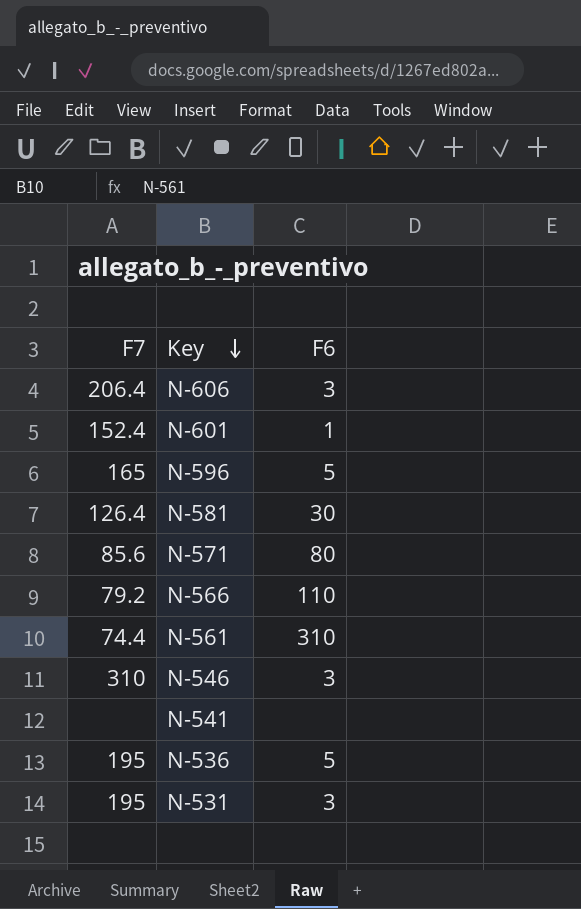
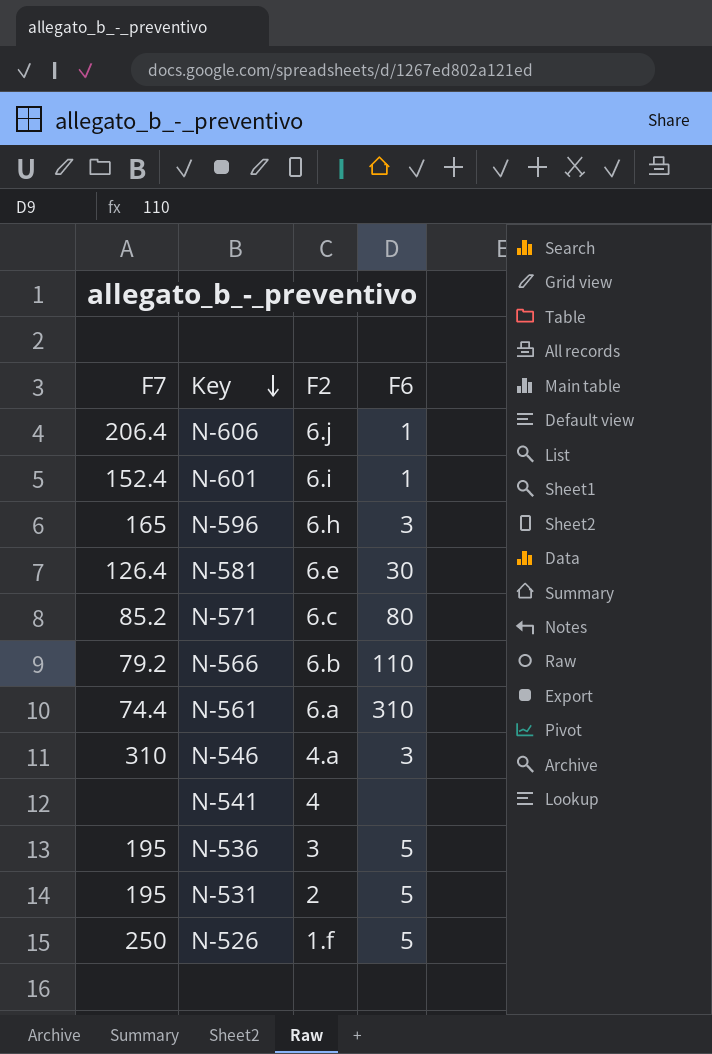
column F2 | position: none -> 3
N-606 | F6: 3 -> 1
N-596 | F6: 5 -> 3
N-571 | F7: 85.6 -> 85.2
N-531 | F6: 3 -> 5
row N-526: none -> 250 | 1.f | 5

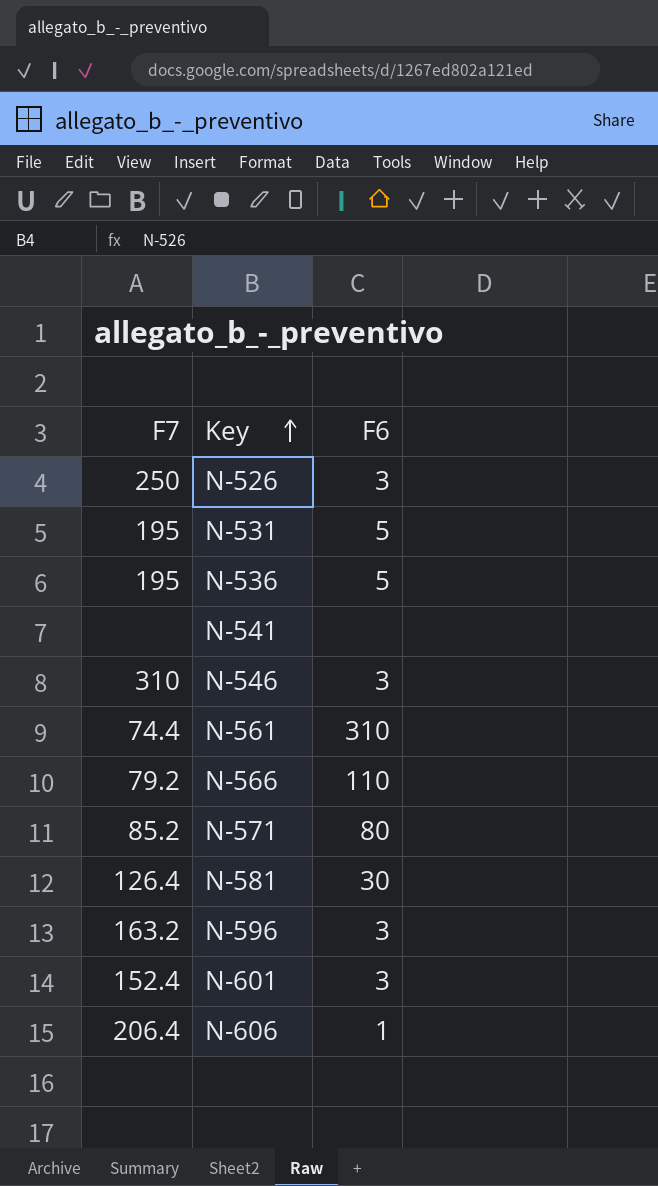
row order: Key descending -> Key ascending
column F2 | position: 3 -> none
N-526 | F6: 5 -> 3
N-596 | F7: 165 -> 163.2
N-601 | F6: 1 -> 3

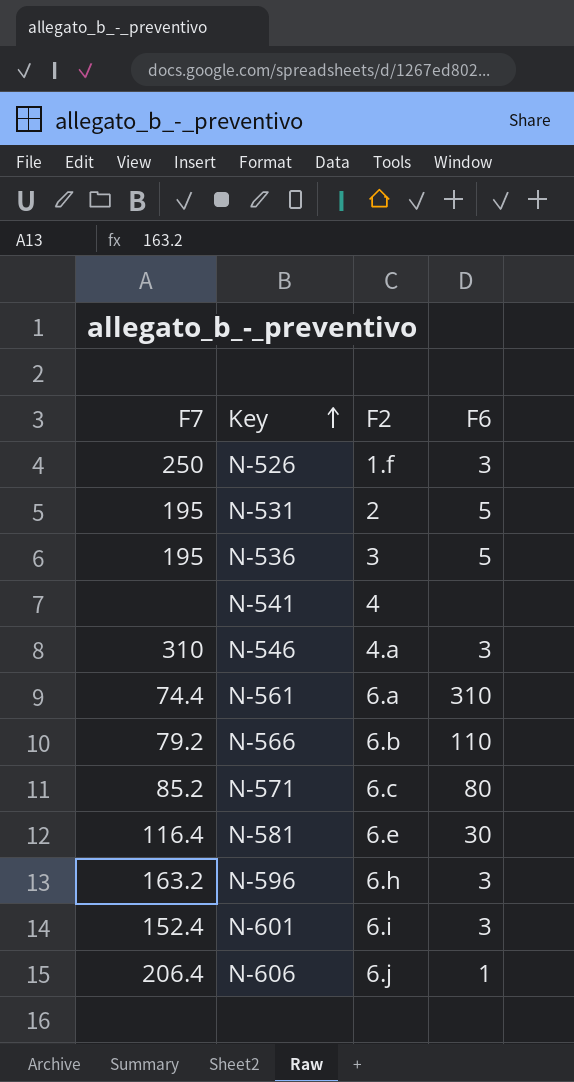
column F2 | position: none -> 3
N-581 | F7: 126.4 -> 116.4

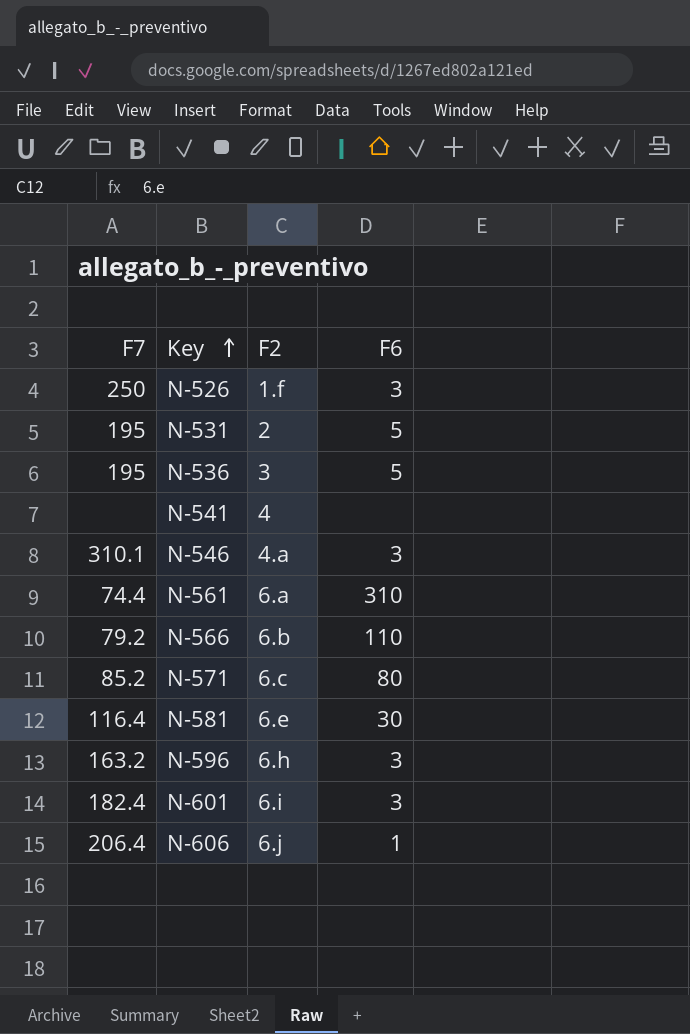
N-546 | F7: 310 -> 310.1
N-601 | F7: 152.4 -> 182.4

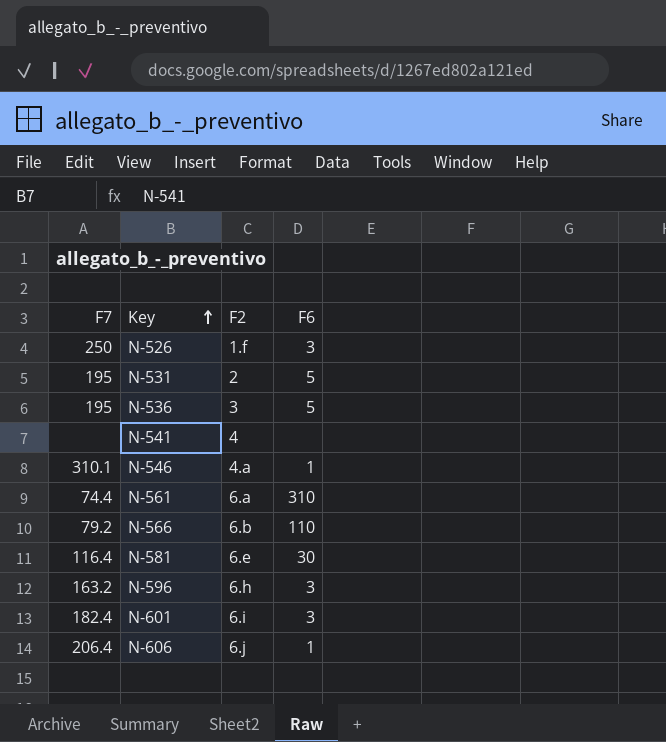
row N-571: 85.2 | 6.c | 80 -> none
N-546 | F6: 3 -> 1

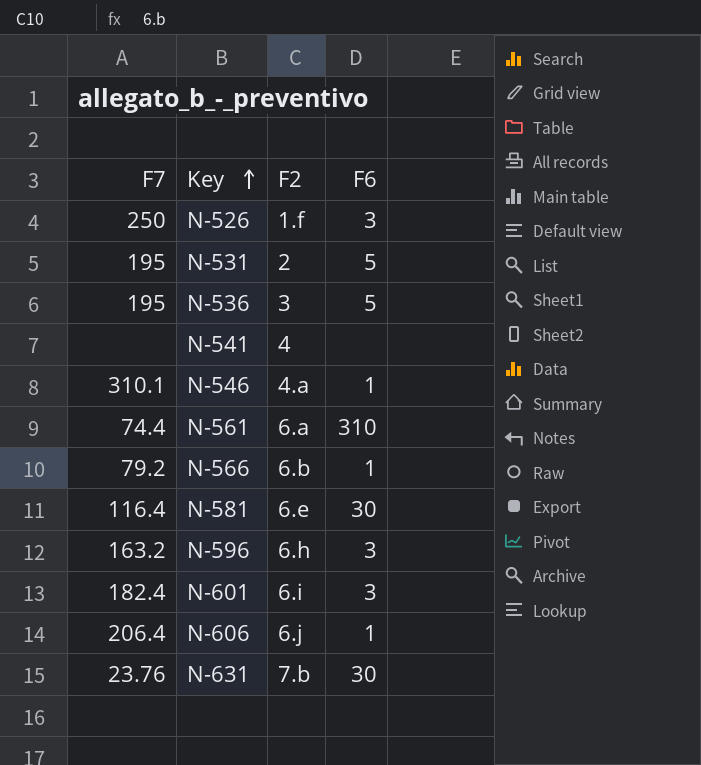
N-566 | F6: 110 -> 1
row N-631: none -> 23.76 | 7.b | 30

